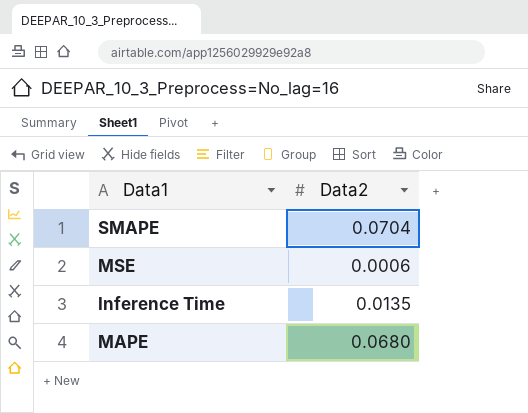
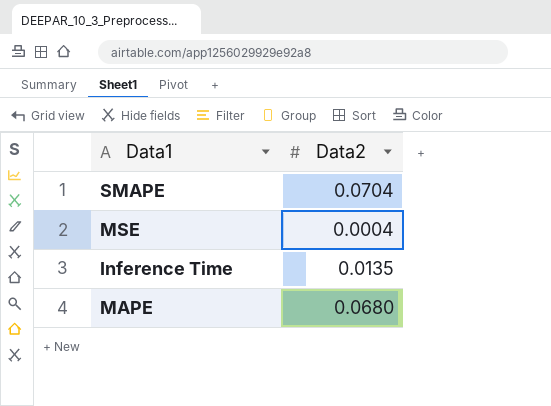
MSE | Data2: 0.0006 -> 0.0004

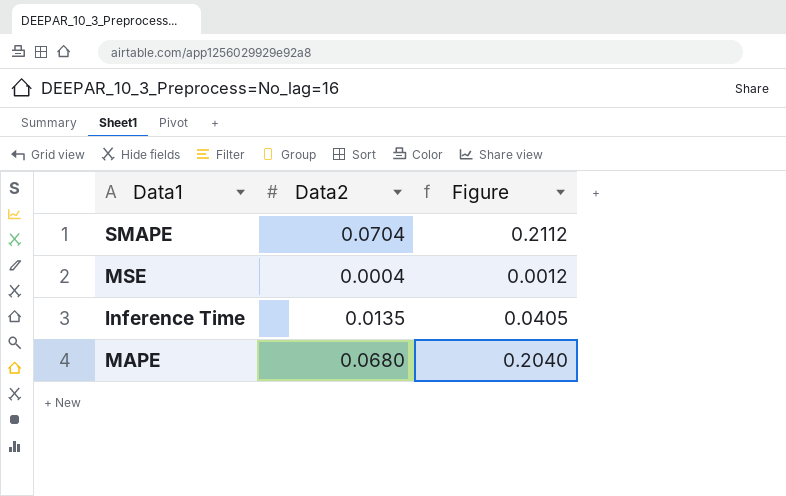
column Figure | formula: none -> [Data2] * 3

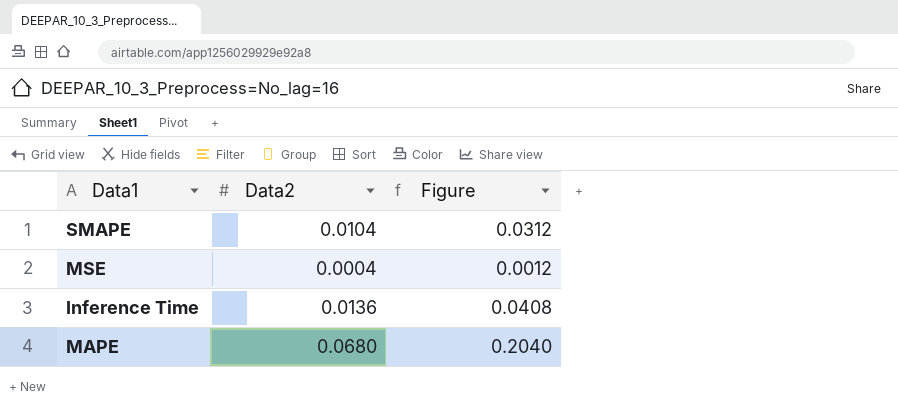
SMAPE | Data2: 0.0704 -> 0.0104
SMAPE | Figure: 0.2112 -> 0.0312
Inference Time | Data2: 0.0135 -> 0.0136
Inference Time | Figure: 0.0405 -> 0.0408

